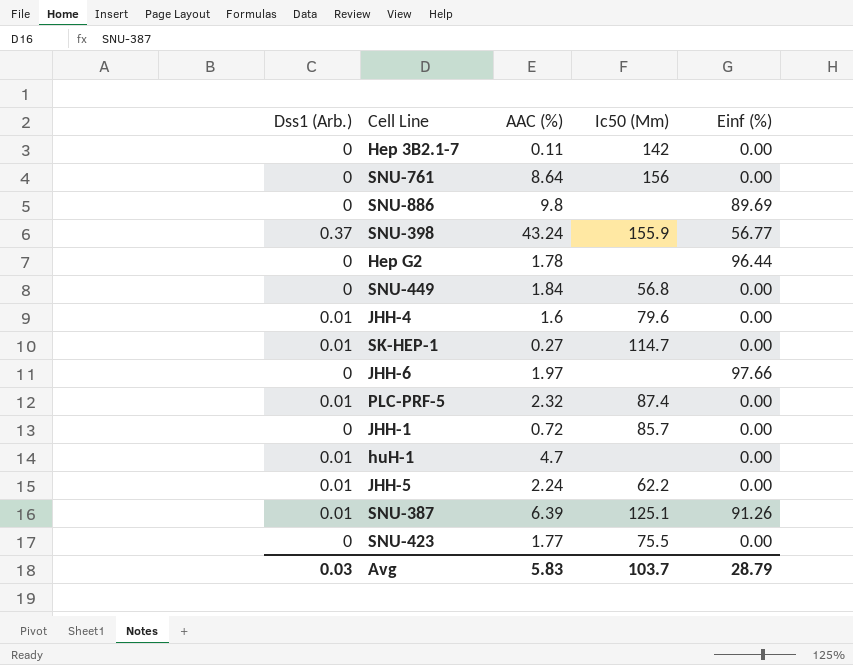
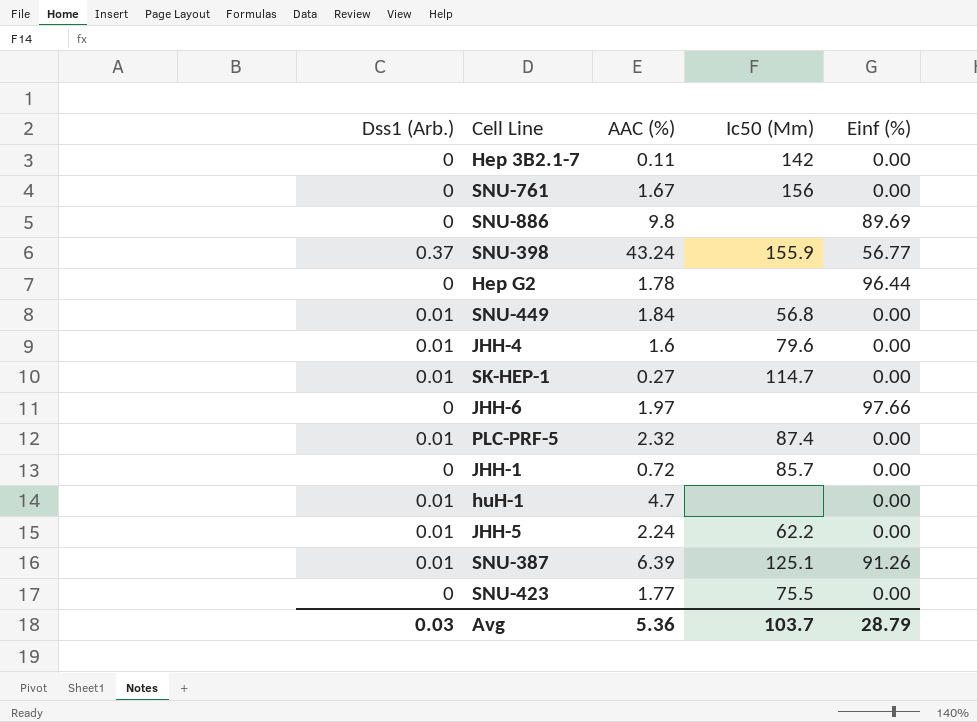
SNU-761 | AAC (%): 8.64 -> 1.67
SNU-449 | Dss1 (Arb.): 0 -> 0.01
Avg | AAC (%): 5.83 -> 5.36

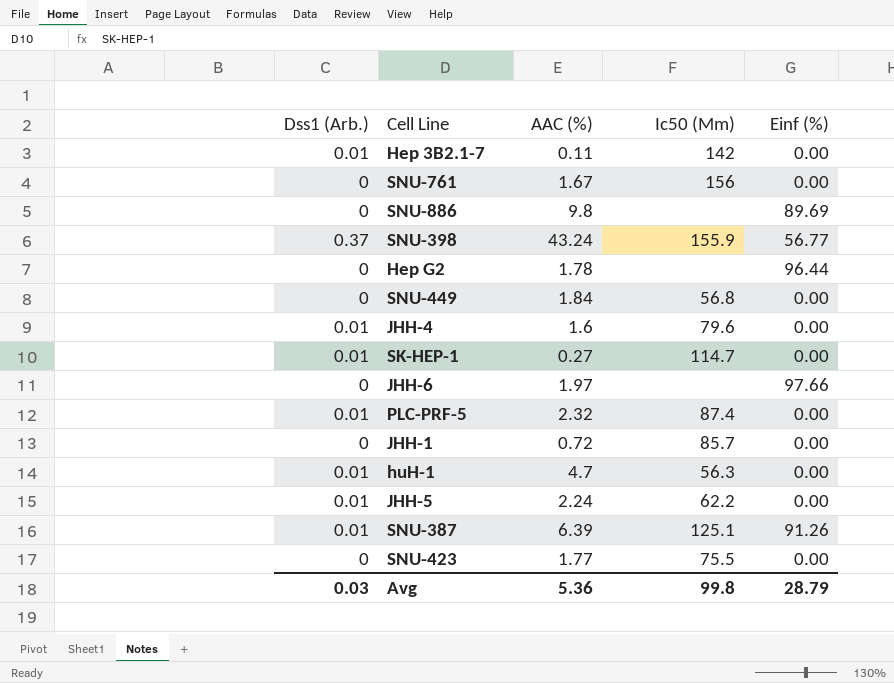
Hep 3B2.1-7 | Dss1 (Arb.): 0 -> 0.01
SNU-449 | Dss1 (Arb.): 0.01 -> 0
huH-1 | Ic50 (Μm): none -> 56.3
Avg | Ic50 (Μm): 103.7 -> 99.8

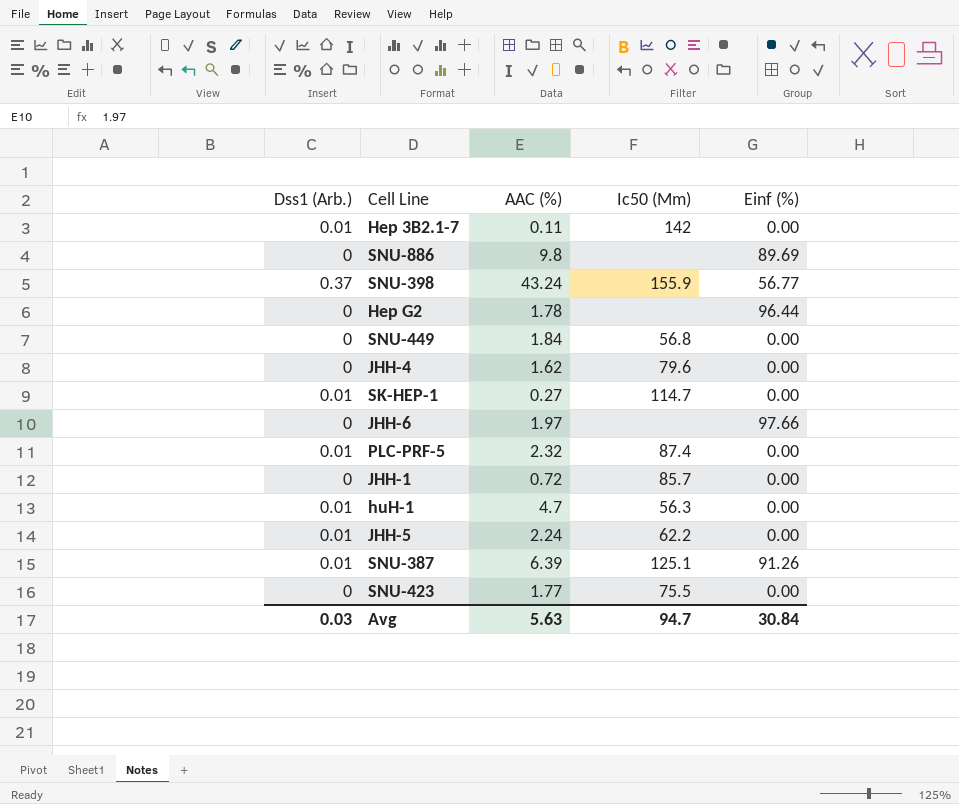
row SNU-761: 0 | 1.67 | 156 | 0.00 -> none
JHH-4 | Dss1 (Arb.): 0.01 -> 0
JHH-4 | AAC (%): 1.6 -> 1.62
Avg | AAC (%): 5.36 -> 5.63
Avg | Ic50 (Μm): 99.8 -> 94.7
Avg | Einf (%): 28.79 -> 30.84

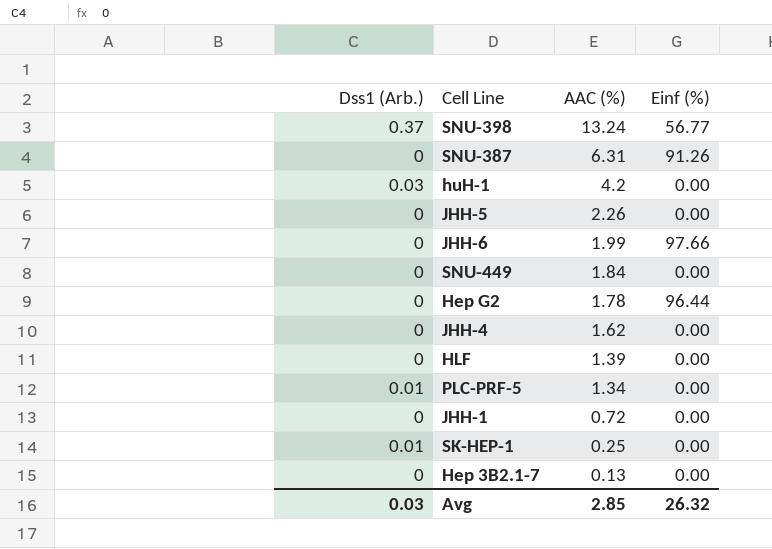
row order: none -> AAC (%) descending
column Ic50 (Μm) | position: 4 -> none
row SNU-886: 0 | 9.8 | none | 89.69 -> none
row SNU-423: 0 | 1.77 | 75.5 | 0.00 -> none
SNU-398 | AAC (%): 43.24 -> 13.24
SNU-387 | Dss1 (Arb.): 0.01 -> 0
SNU-387 | AAC (%): 6.39 -> 6.31
huH-1 | Dss1 (Arb.): 0.01 -> 0.03
huH-1 | AAC (%): 4.7 -> 4.2
JHH-5 | Dss1 (Arb.): 0.01 -> 0
JHH-5 | AAC (%): 2.24 -> 2.26
JHH-6 | AAC (%): 1.97 -> 1.99
row HLF: none -> 0 | 1.39 | 0.00
PLC-PRF-5 | AAC (%): 2.32 -> 1.34
SK-HEP-1 | AAC (%): 0.27 -> 0.25
Hep 3B2.1-7 | Dss1 (Arb.): 0.01 -> 0
Hep 3B2.1-7 | AAC (%): 0.11 -> 0.13
Avg | AAC (%): 5.63 -> 2.85
Avg | Einf (%): 30.84 -> 26.32

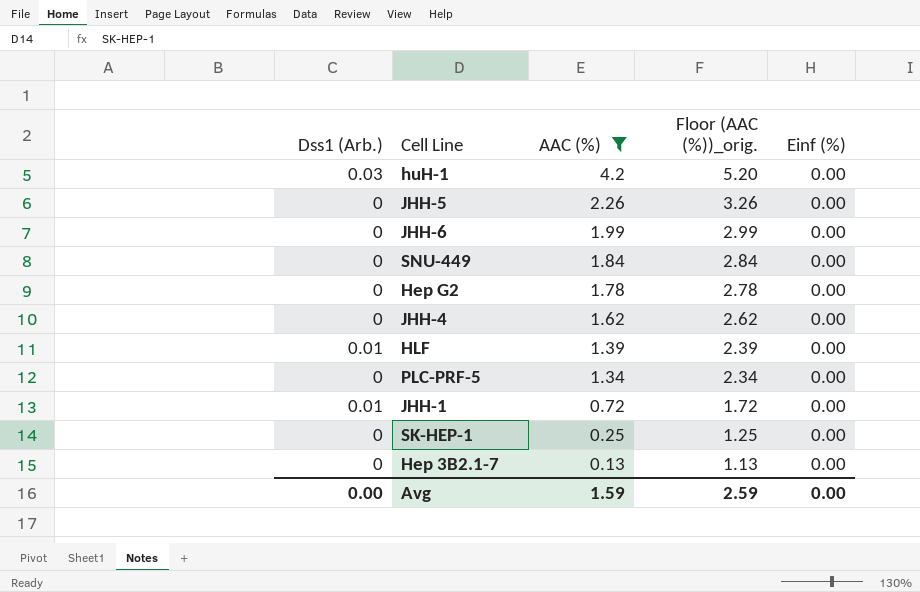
filter: none -> AAC (%) <= 4.2
column Floor (AAC (%))_orig. | formula: none -> [AAC (%)] + 1
JHH-6 | Einf (%): 97.66 -> 0.00
Hep G2 | Einf (%): 96.44 -> 0.00
HLF | Dss1 (Arb.): 0 -> 0.01
PLC-PRF-5 | Dss1 (Arb.): 0.01 -> 0
JHH-1 | Dss1 (Arb.): 0 -> 0.01
SK-HEP-1 | Dss1 (Arb.): 0.01 -> 0
Avg | Dss1 (Arb.): 0.03 -> 0.00
Avg | AAC (%): 2.85 -> 1.59
Avg | Einf (%): 26.32 -> 0.00

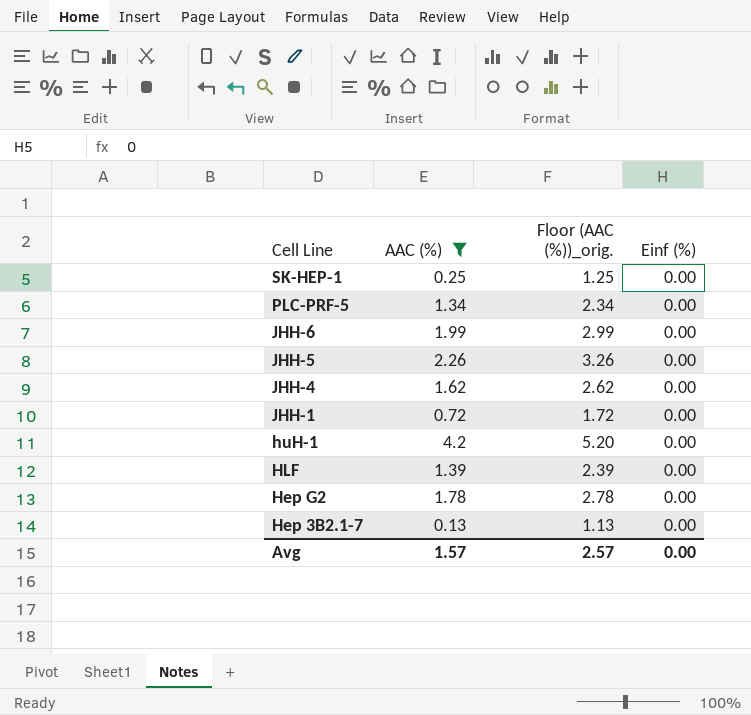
row order: AAC (%) descending -> Cell Line descending
column Dss1 (Arb.) | position: 1 -> none
row SNU-449: 0 | 1.84 | 2.84 | 0.00 -> none
Avg | AAC (%): 1.59 -> 1.57
Avg | Floor (AAC (%))_orig.: 2.59 -> 2.57

